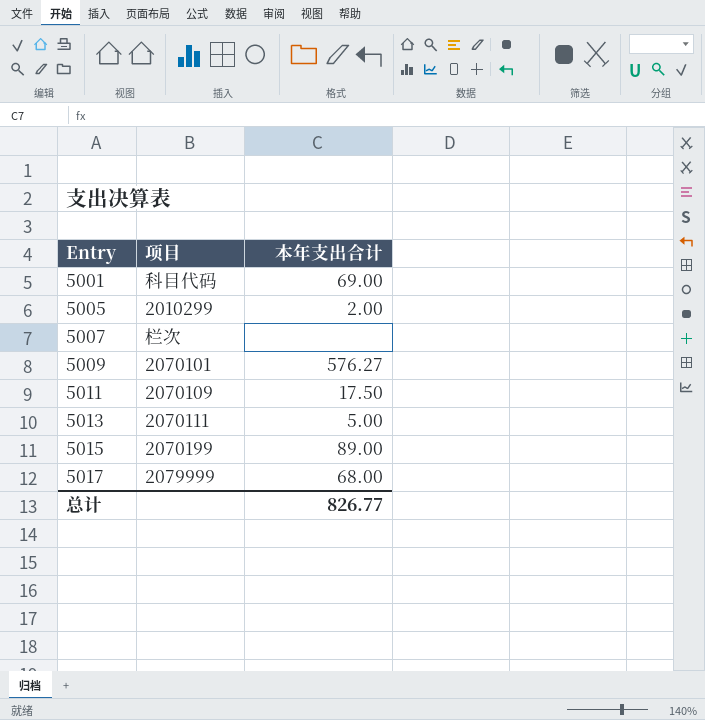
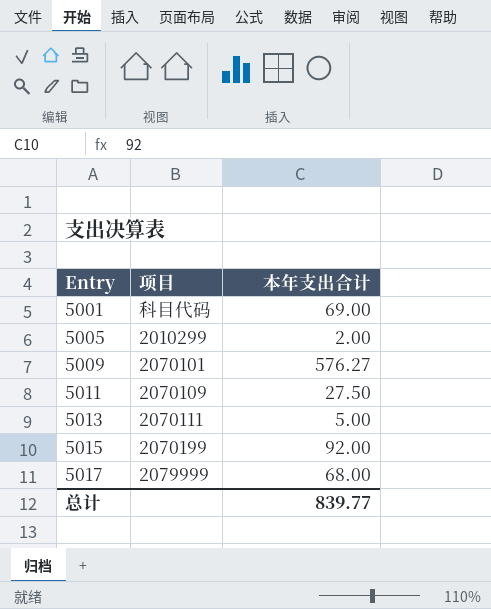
row 5007: 栏次 | none -> none
5011 | 本年支出合计: 17.50 -> 27.50
5015 | 本年支出合计: 89.00 -> 92.00
总计 | 本年支出合计: 826.77 -> 839.77

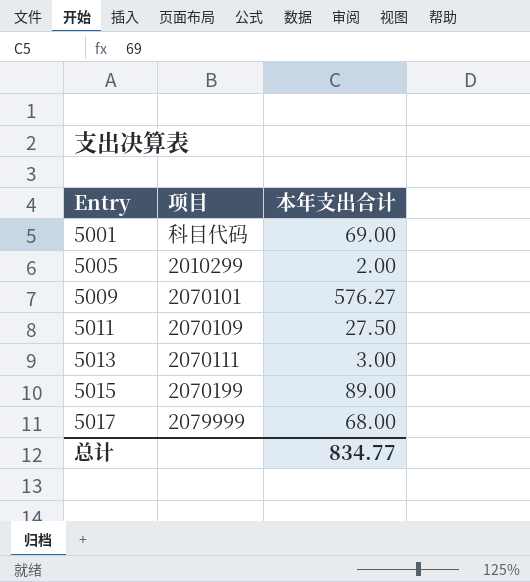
5013 | 本年支出合计: 5.00 -> 3.00
5015 | 本年支出合计: 92.00 -> 89.00
总计 | 本年支出合计: 839.77 -> 834.77

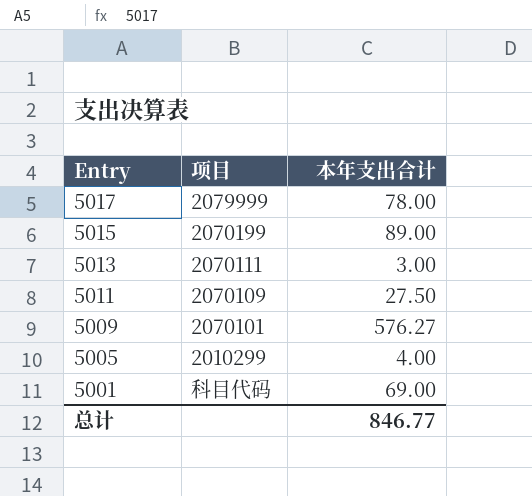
row order: Entry ascending -> Entry descending
5017 | 本年支出合计: 68.00 -> 78.00
5005 | 本年支出合计: 2.00 -> 4.00
总计 | 本年支出合计: 834.77 -> 846.77

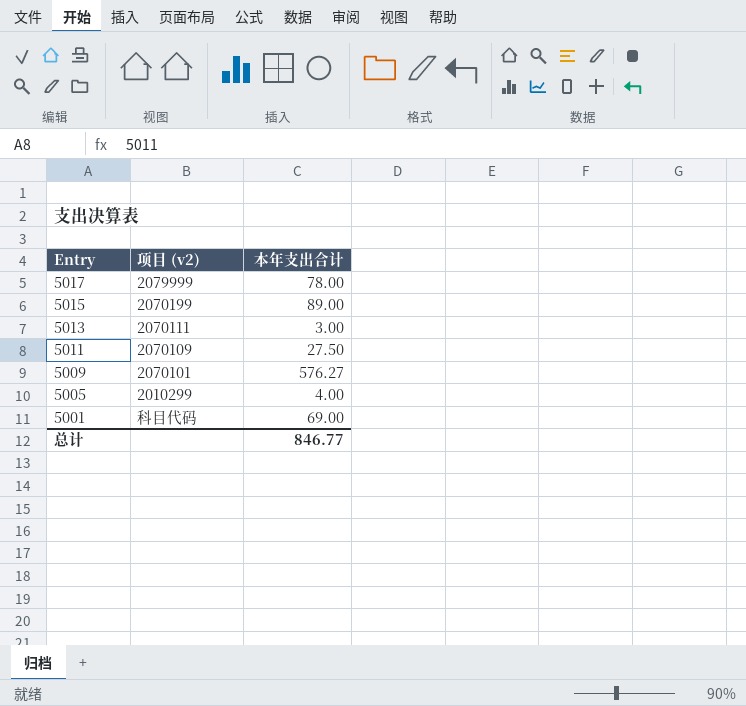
column name: 项目 -> 项目 (v2)

